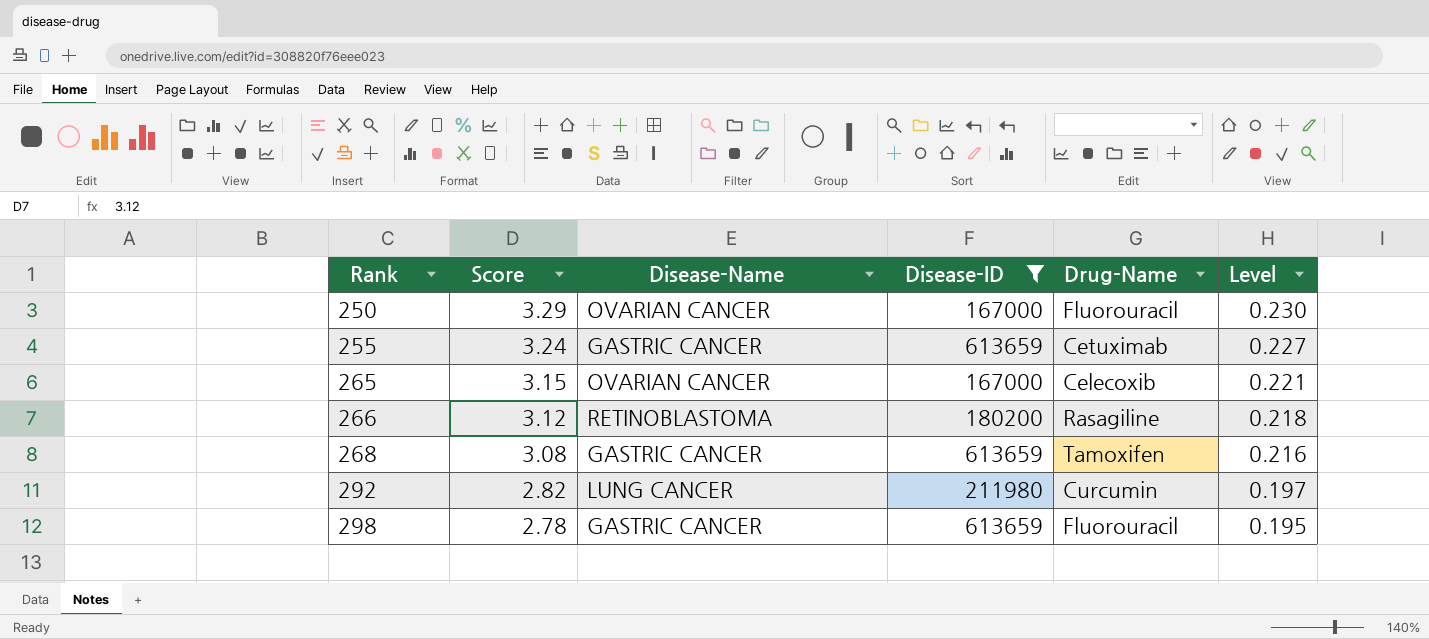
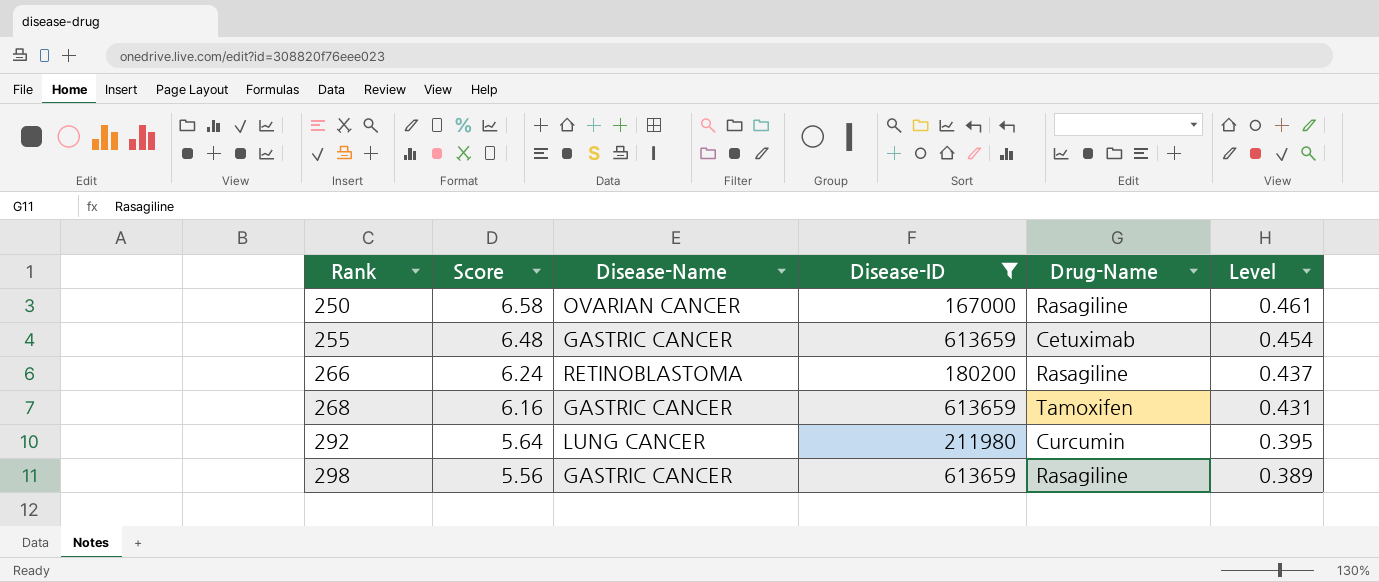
row 265: 3.15 | OVARIAN CANCER | 167000 | Celecoxib | 0.221 -> none
250 | Score: 3.29 -> 6.58
250 | Drug-Name: Fluorouracil -> Rasagiline
250 | Level: 0.230 -> 0.461
255 | Score: 3.24 -> 6.48
255 | Level: 0.227 -> 0.454
266 | Score: 3.12 -> 6.24
266 | Level: 0.218 -> 0.437
268 | Score: 3.08 -> 6.16
268 | Level: 0.216 -> 0.431
292 | Score: 2.82 -> 5.64
292 | Level: 0.197 -> 0.395
298 | Score: 2.78 -> 5.56
298 | Drug-Name: Fluorouracil -> Rasagiline
298 | Level: 0.195 -> 0.389

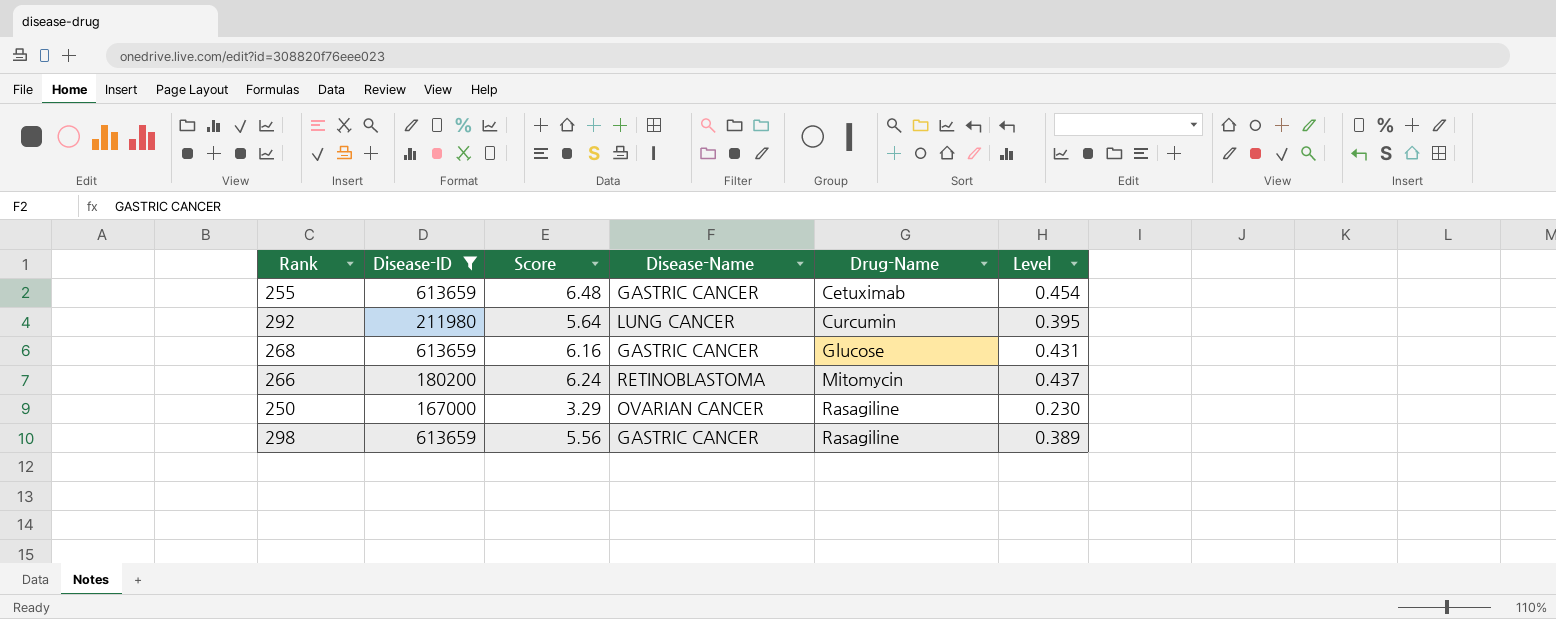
row order: Rank ascending -> Drug-Name ascending
column Disease-ID | position: 4 -> 2
268 | Drug-Name: Tamoxifen -> Glucose
266 | Drug-Name: Rasagiline -> Mitomycin
250 | Score: 6.58 -> 3.29
250 | Level: 0.461 -> 0.230

